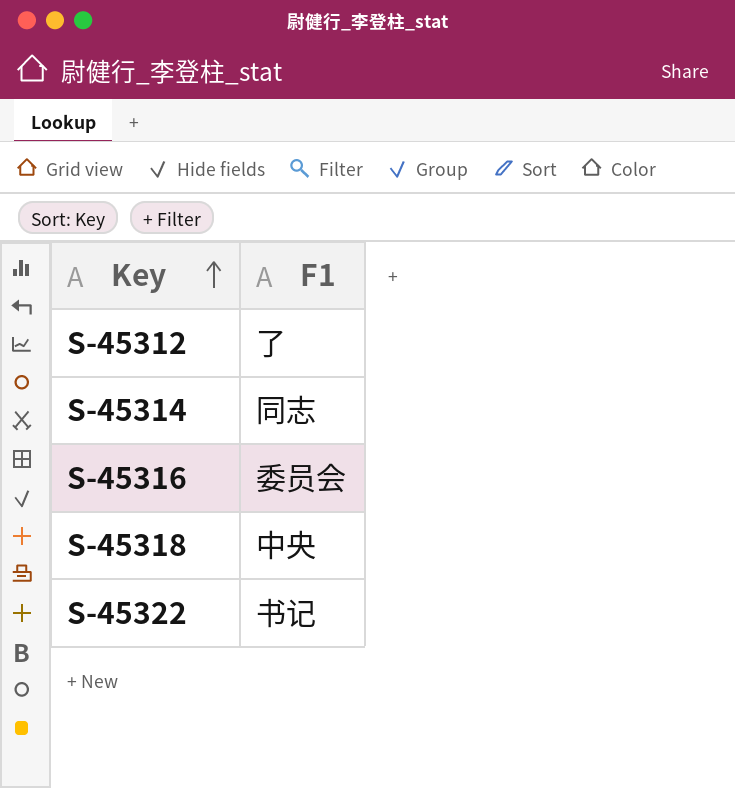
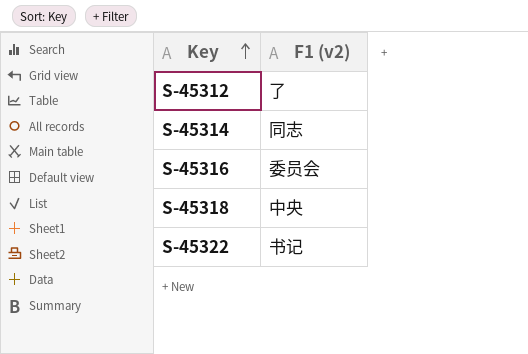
column name: F1 -> F1 (v2)

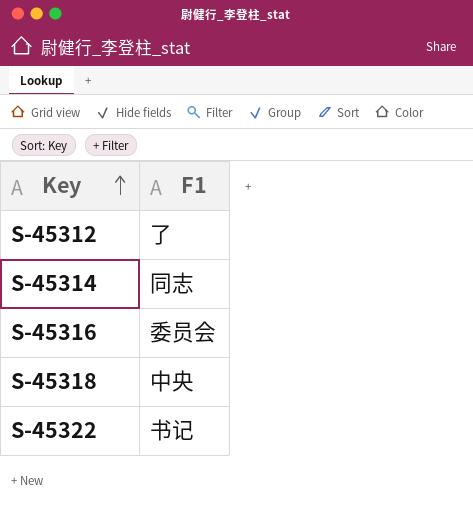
column name: F1 (v2) -> F1

